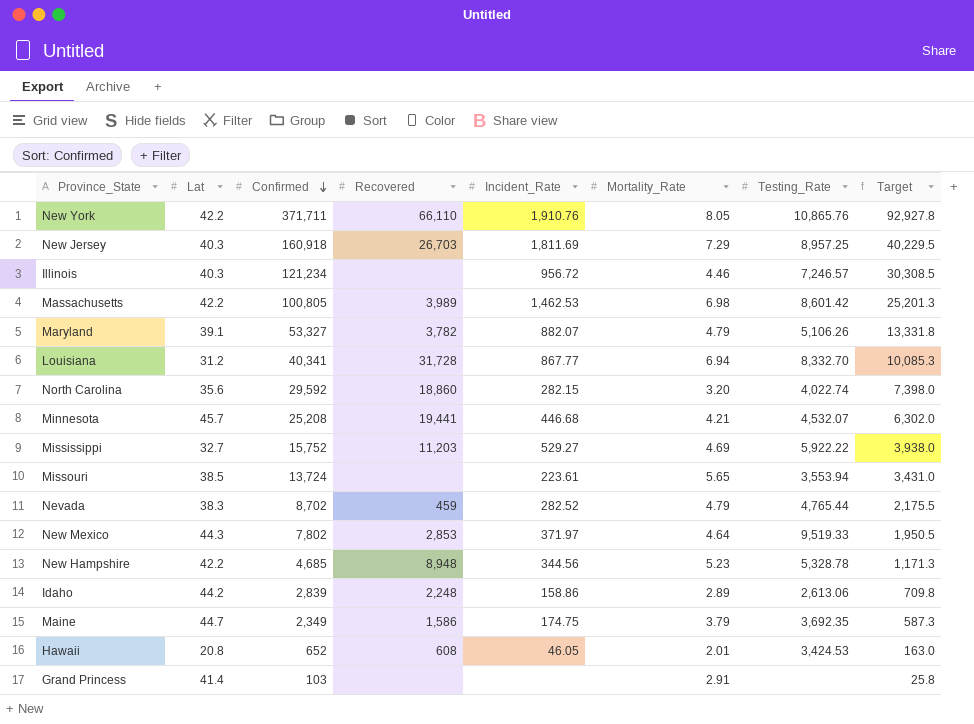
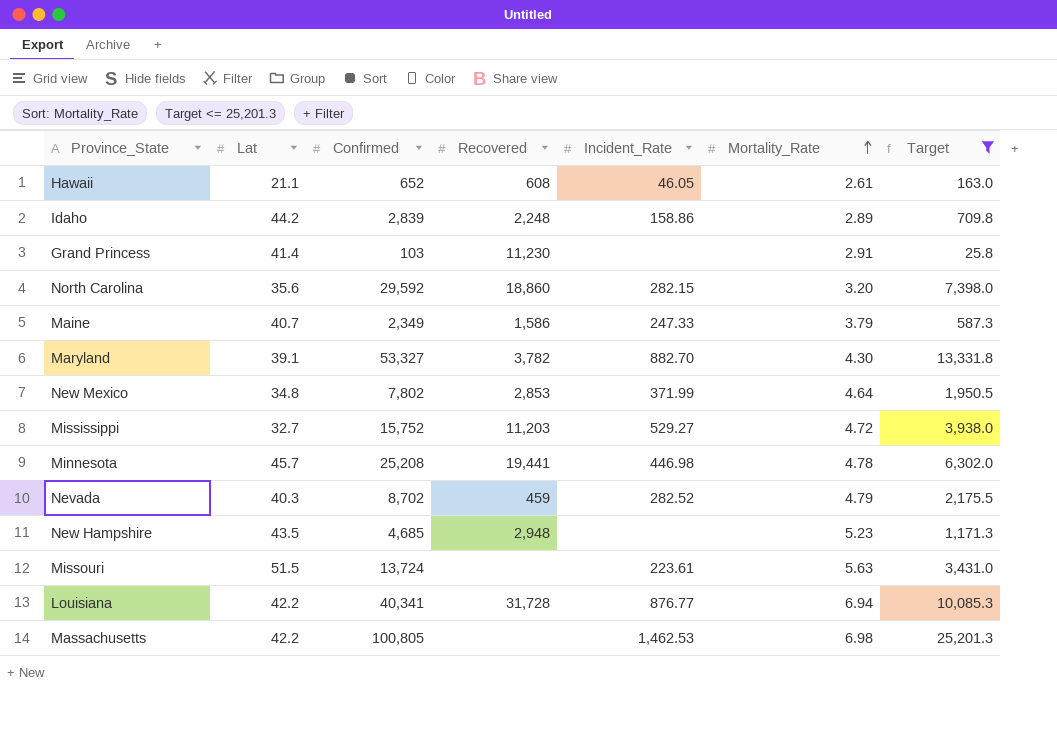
filter: none -> Target <= 25,201.3
row order: Confirmed descending -> Mortality_Rate ascending
column Testing_Rate | position: 7 -> none
Hawaii | Lat: 20.8 -> 21.1
Hawaii | Mortality_Rate: 2.01 -> 2.61
Grand Princess | Recovered: none -> 11,230
Maine | Lat: 44.7 -> 40.7
Maine | Incident_Rate: 174.75 -> 247.33
Maryland | Incident_Rate: 882.07 -> 882.70
Maryland | Mortality_Rate: 4.79 -> 4.30
New Mexico | Lat: 44.3 -> 34.8
New Mexico | Incident_Rate: 371.97 -> 371.99
Mississippi | Mortality_Rate: 4.69 -> 4.72
Minnesota | Incident_Rate: 446.68 -> 446.98
Minnesota | Mortality_Rate: 4.21 -> 4.78
Nevada | Lat: 38.3 -> 40.3
New Hampshire | Lat: 42.2 -> 43.5
New Hampshire | Recovered: 8,948 -> 2,948
New Hampshire | Incident_Rate: 344.56 -> none
Missouri | Lat: 38.5 -> 51.5
Missouri | Mortality_Rate: 5.65 -> 5.63
Louisiana | Lat: 31.2 -> 42.2
Louisiana | Incident_Rate: 867.77 -> 876.77
Massachusetts | Recovered: 3,989 -> none

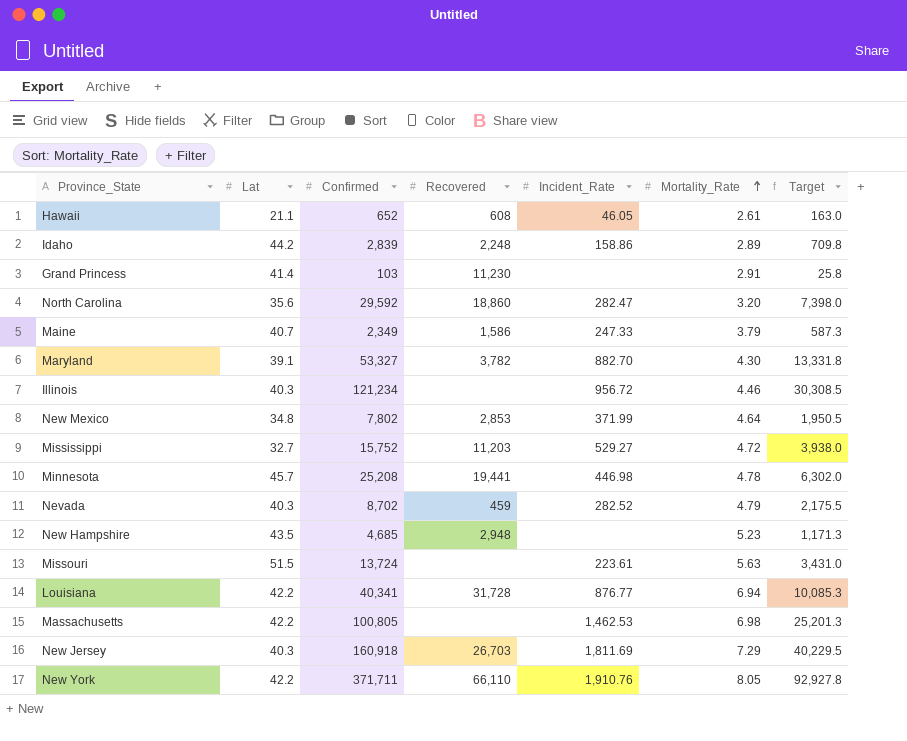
filter: Target <= 25,201.3 -> none
North Carolina | Incident_Rate: 282.15 -> 282.47

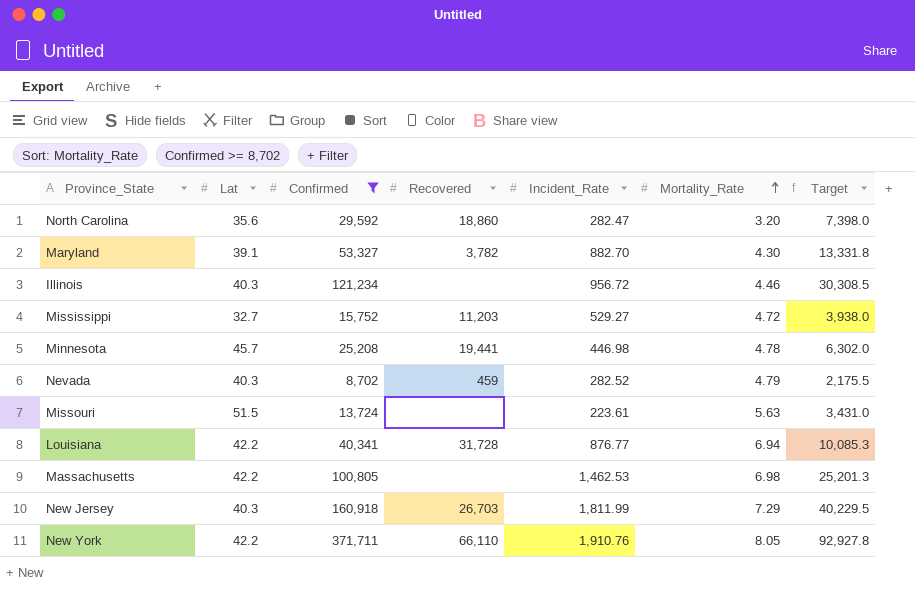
filter: none -> Confirmed >= 8,702
New Jersey | Incident_Rate: 1,811.69 -> 1,811.99

